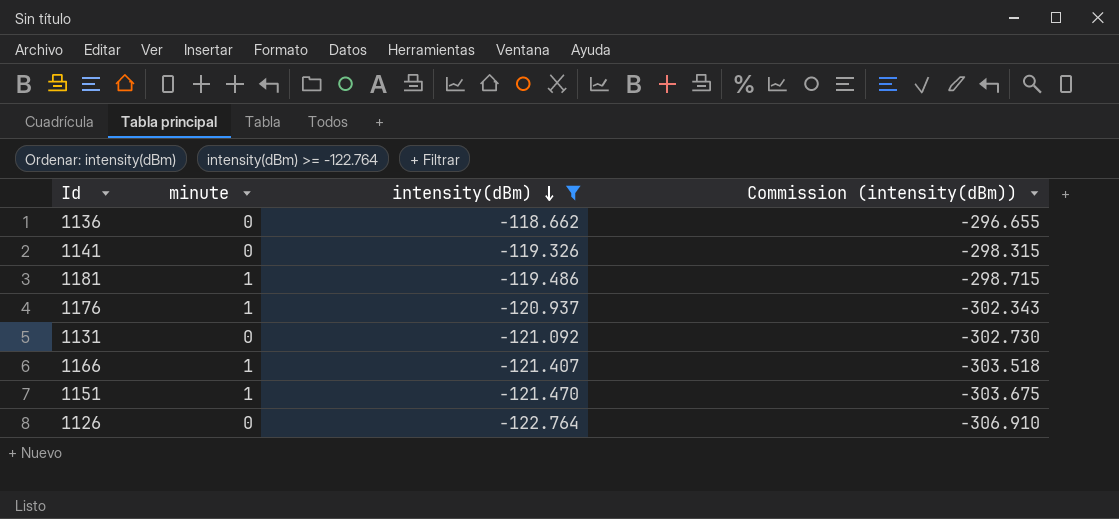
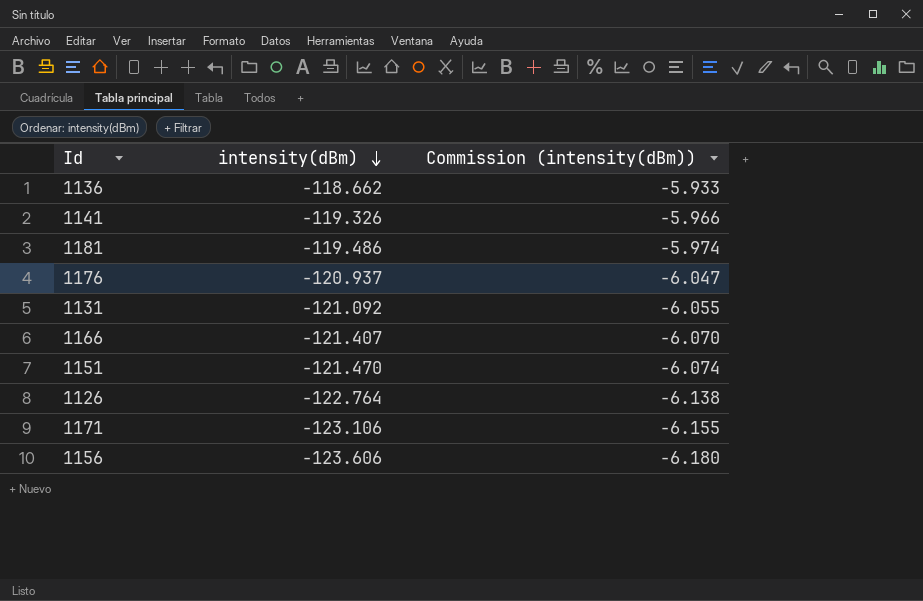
filter: intensity(dBm) >= -122.764 -> none
column minute | position: 2 -> none
column Commission (intensity(dBm)) | formula: [intensity(dBm)] * 2.5 -> [intensity(dBm)] * 0.05

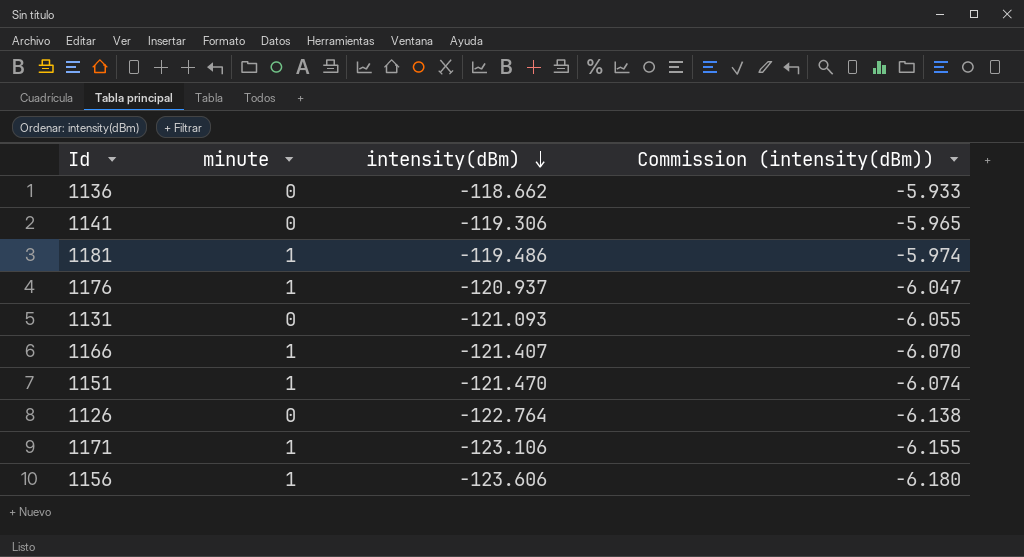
column minute | position: none -> 2
1141 | intensity(dBm): -119.326 -> -119.306
1141 | Commission (intensity(dBm)): -5.966 -> -5.965
1131 | intensity(dBm): -121.092 -> -121.093

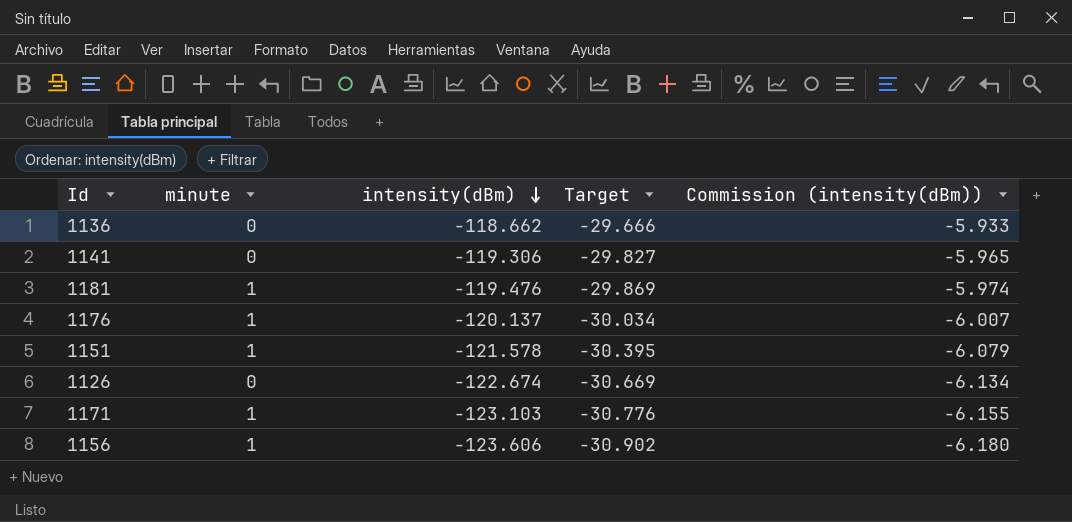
column Target | formula: none -> [intensity(dBm)] * 0.25
row 1131: 0 | -121.093 | -6.055 -> none
row 1166: 1 | -121.407 | -6.070 -> none
1181 | intensity(dBm): -119.486 -> -119.476
1176 | intensity(dBm): -120.937 -> -120.137
1176 | Commission (intensity(dBm)): -6.047 -> -6.007
1151 | intensity(dBm): -121.470 -> -121.578
1151 | Commission (intensity(dBm)): -6.074 -> -6.079
1126 | intensity(dBm): -122.764 -> -122.674
1126 | Commission (intensity(dBm)): -6.138 -> -6.134
1171 | intensity(dBm): -123.106 -> -123.103

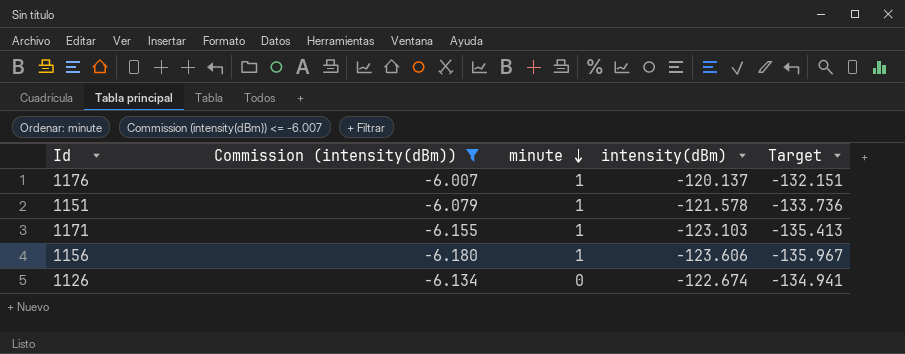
filter: none -> Commission (intensity(dBm)) <= -6.007
row order: intensity(dBm) descending -> minute descending
column Commission (intensity(dBm)) | position: 5 -> 2
column Target | formula: [intensity(dBm)] * 0.25 -> [intensity(dBm)] * 1.1

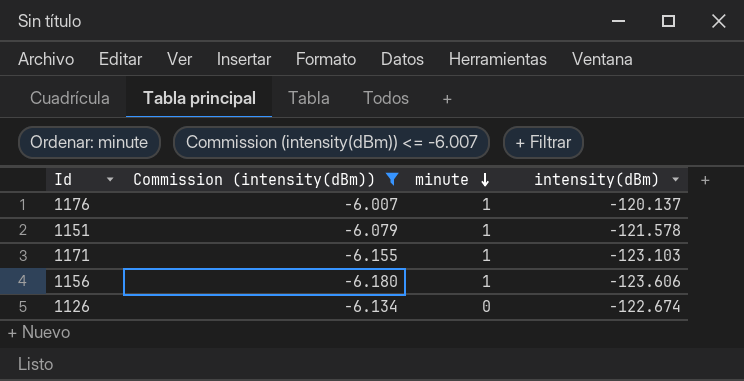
column Target | formula: [intensity(dBm)] * 1.1 -> none

